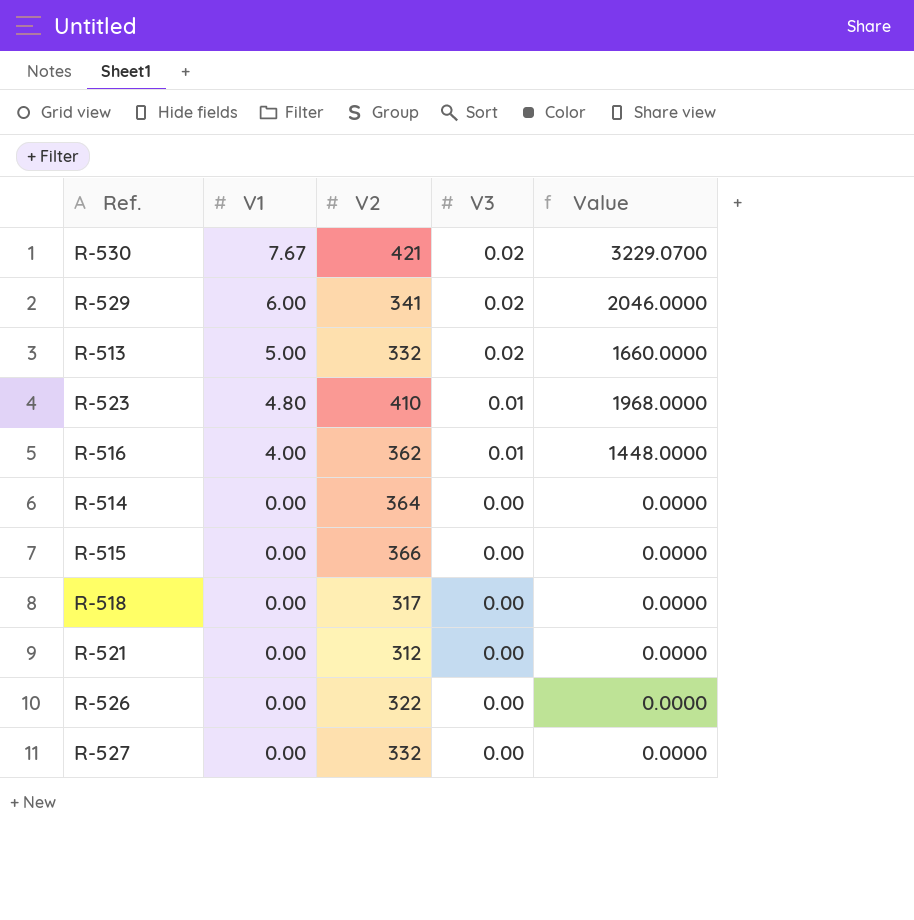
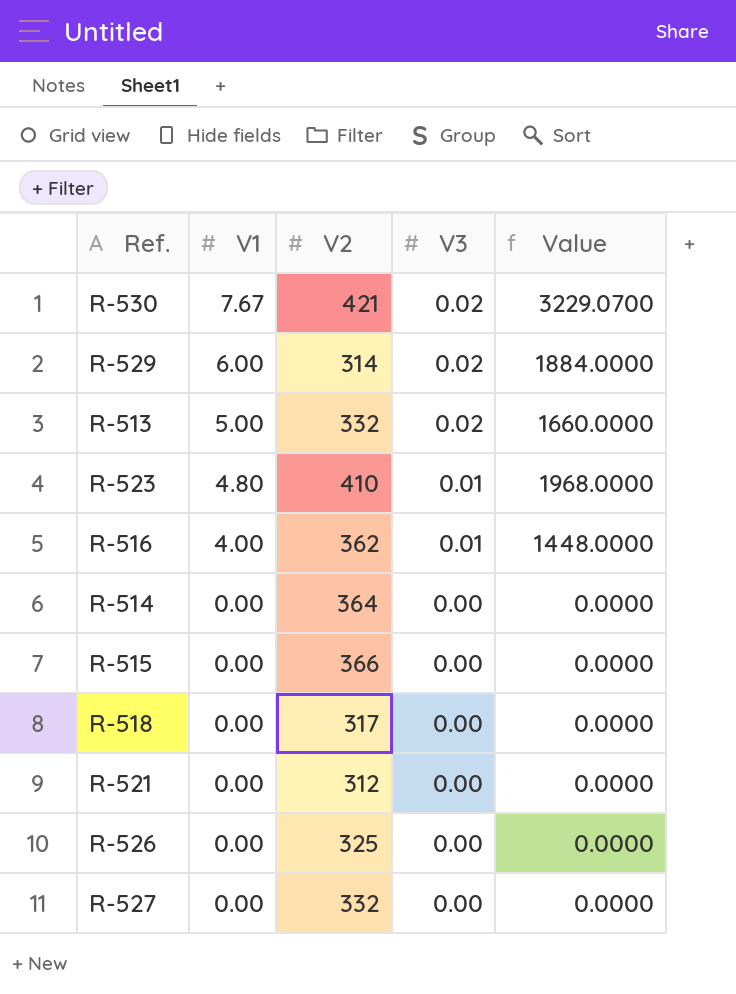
R-529 | V2: 341 -> 314
R-529 | Value: 2046.0000 -> 1884.0000
R-526 | V2: 322 -> 325

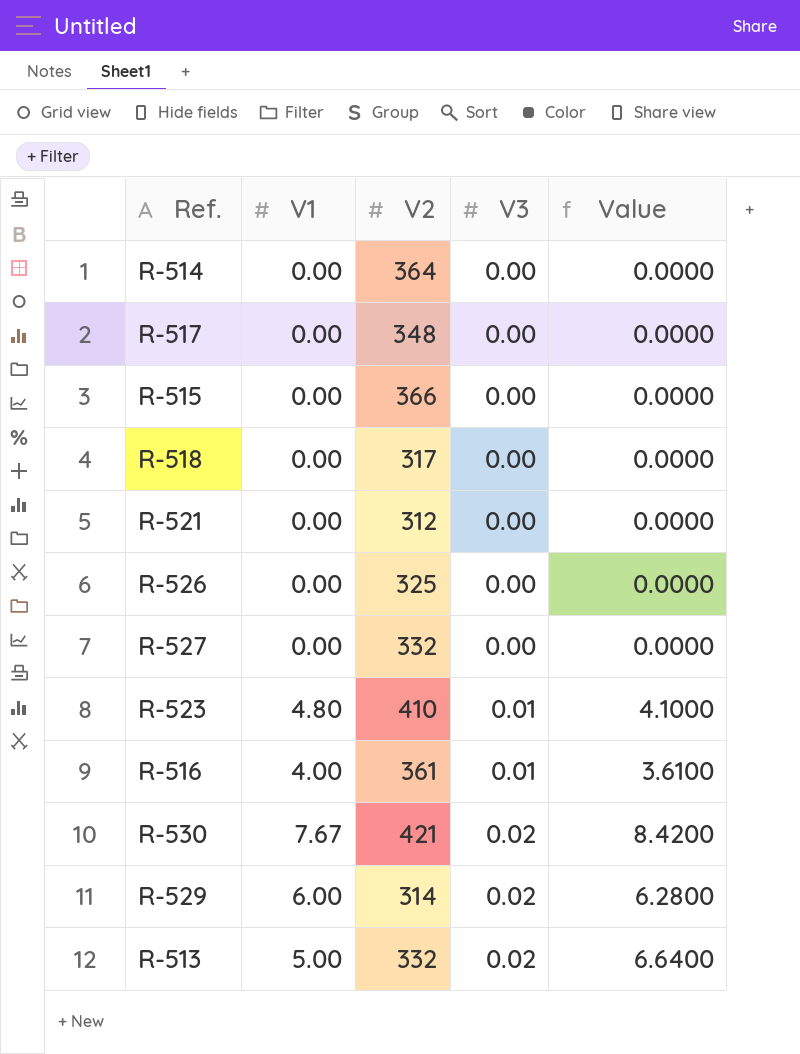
row order: V1 descending -> V3 ascending
column Value | formula: [V1] * [V2] -> [V2] * [V3]
row R-517: none -> 0.00 | 348 | 0.00 | 0.0000
R-516 | V2: 362 -> 361

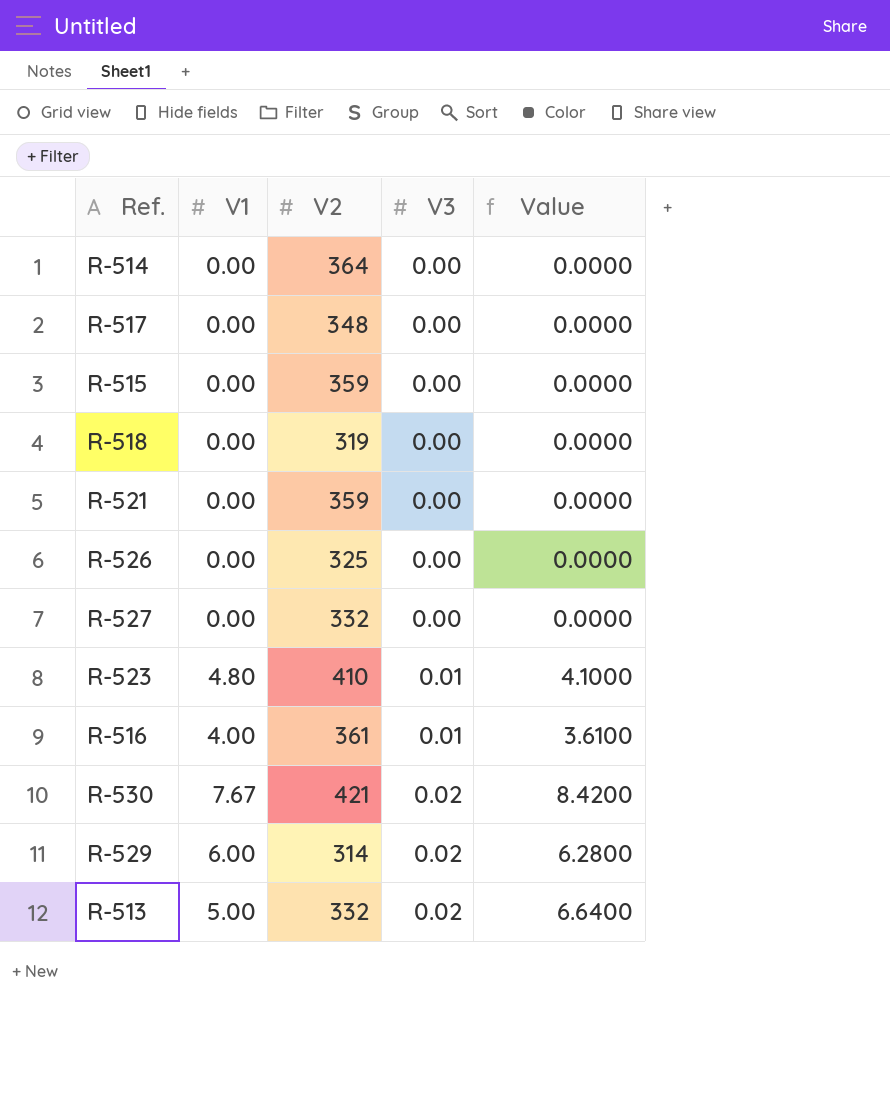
R-515 | V2: 366 -> 359
R-518 | V2: 317 -> 319
R-521 | V2: 312 -> 359

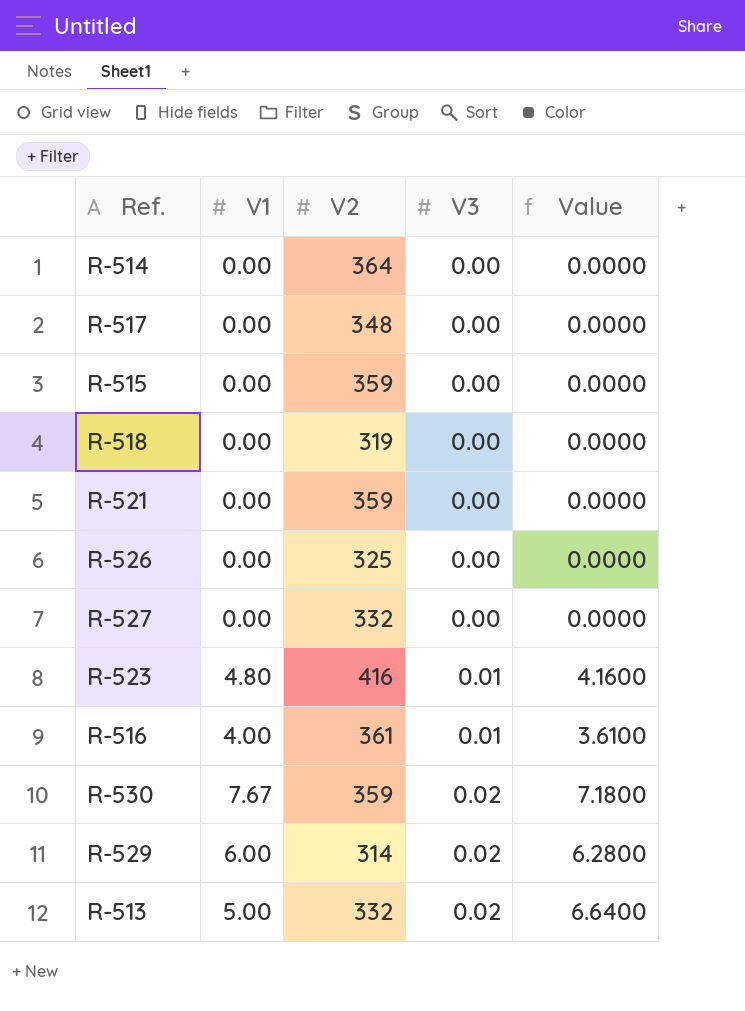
R-523 | V2: 410 -> 416
R-523 | Value: 4.1000 -> 4.1600
R-530 | V2: 421 -> 359
R-530 | Value: 8.4200 -> 7.1800

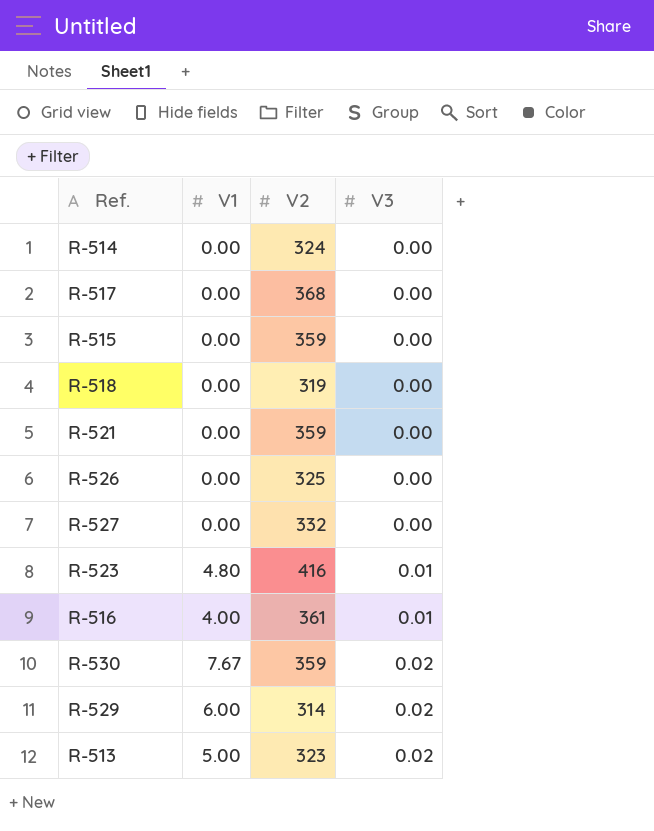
column Value | formula: [V2] * [V3] -> none
R-514 | V2: 364 -> 324
R-517 | V2: 348 -> 368
R-513 | V2: 332 -> 323

